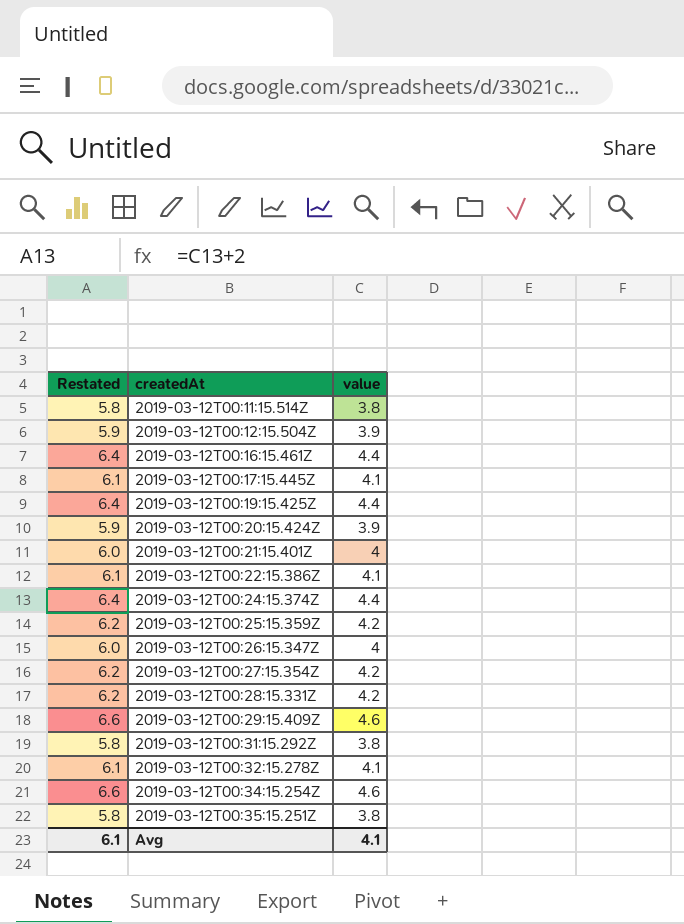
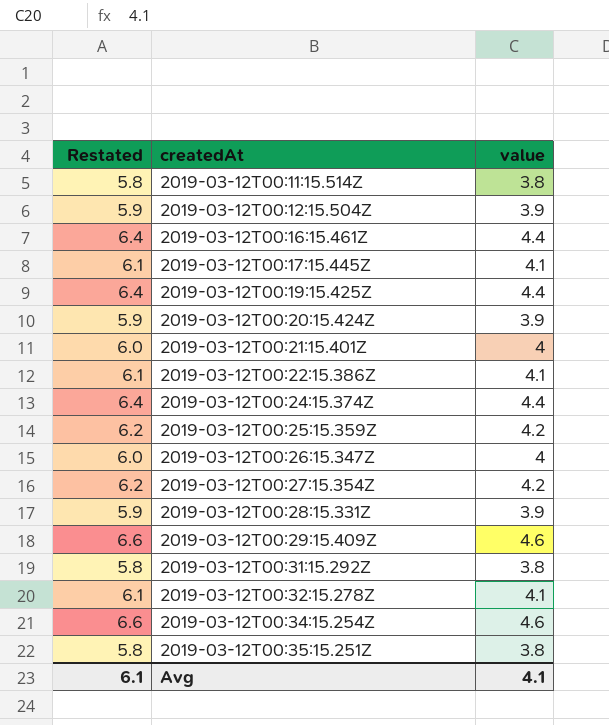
2019-03-12T00:28:15.331Z | Restated: 6.2 -> 5.9
2019-03-12T00:28:15.331Z | value: 4.2 -> 3.9

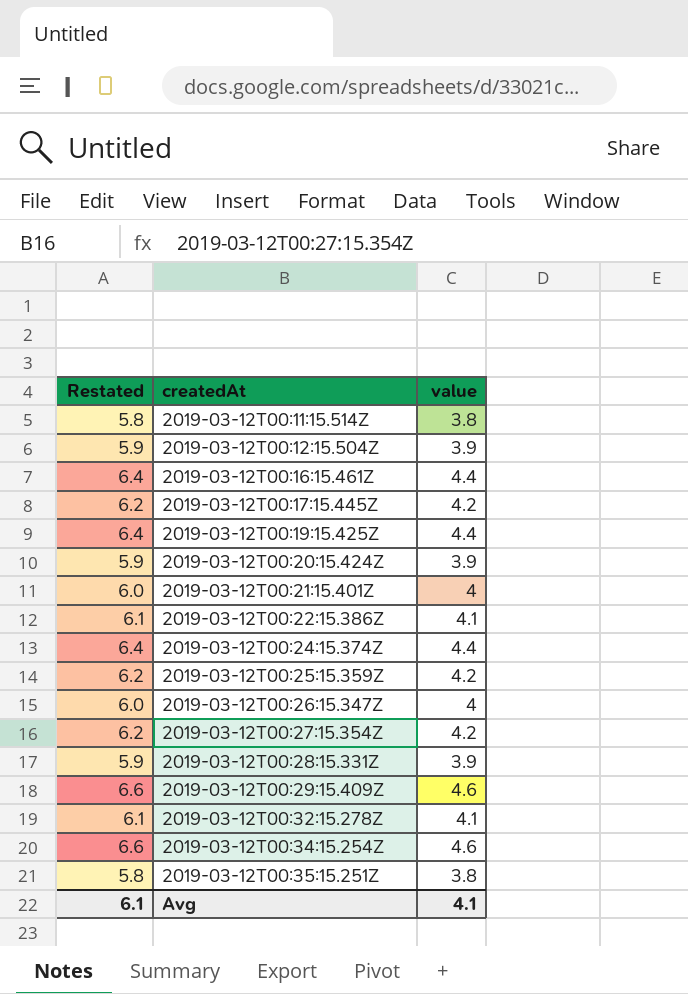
row 2019-03-12T00:31:15.292Z: 5.8 | 3.8 -> none
2019-03-12T00:17:15.445Z | Restated: 6.1 -> 6.2
2019-03-12T00:17:15.445Z | value: 4.1 -> 4.2

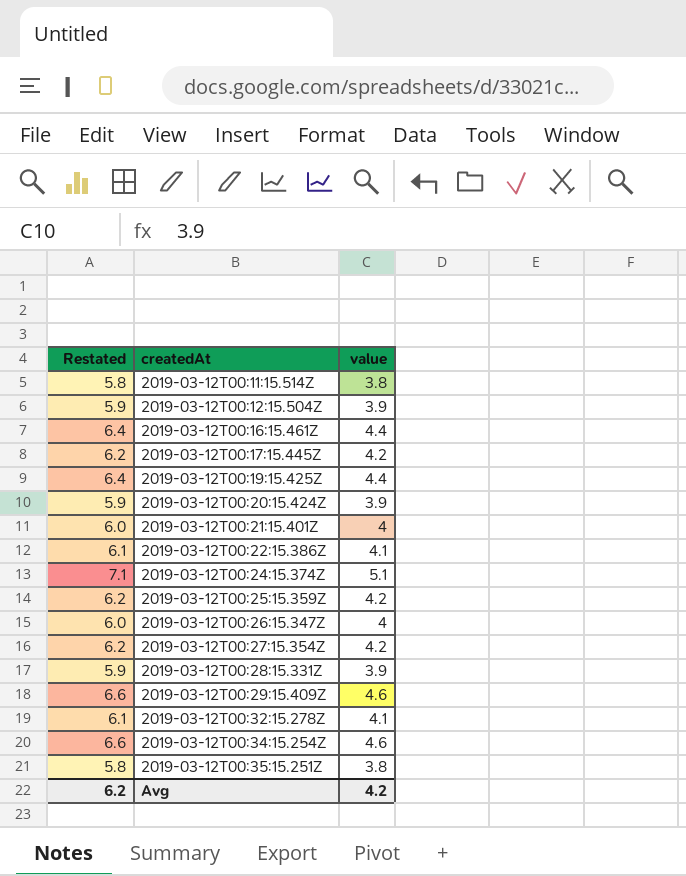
2019-03-12T00:24:15.374Z | Restated: 6.4 -> 7.1
2019-03-12T00:24:15.374Z | value: 4.4 -> 5.1
Avg | Restated: 6.1 -> 6.2
Avg | value: 4.1 -> 4.2

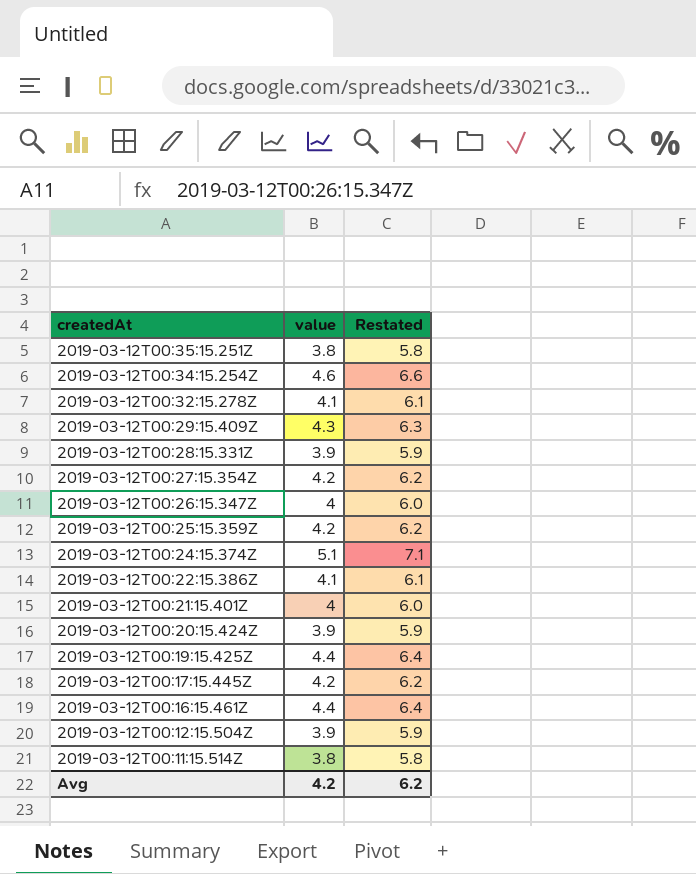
row order: createdAt ascending -> createdAt descending
column Restated | position: 1 -> 3
2019-03-12T00:29:15.409Z | value: 4.6 -> 4.3
2019-03-12T00:29:15.409Z | Restated: 6.6 -> 6.3

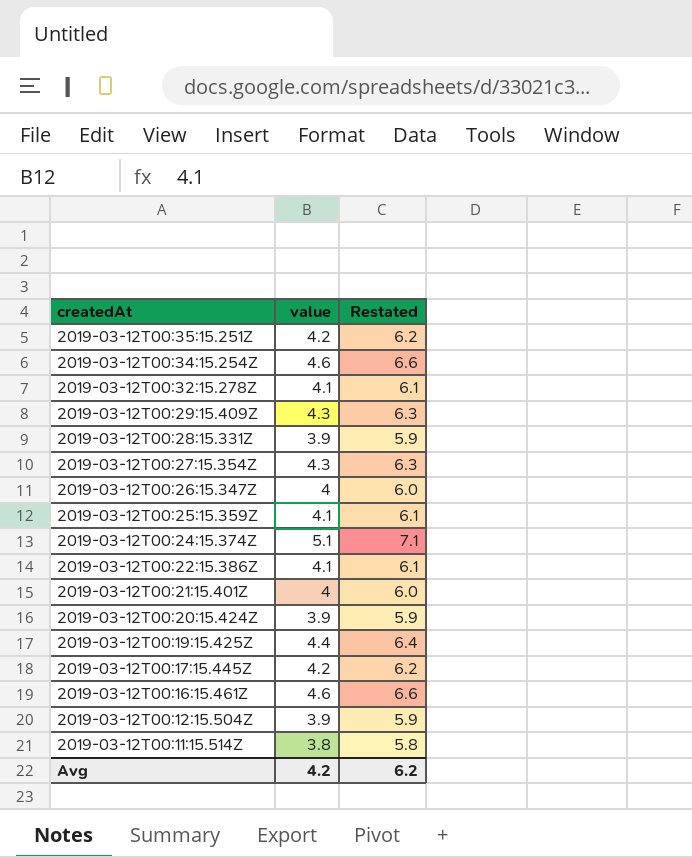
2019-03-12T00:35:15.251Z | value: 3.8 -> 4.2
2019-03-12T00:35:15.251Z | Restated: 5.8 -> 6.2
2019-03-12T00:27:15.354Z | value: 4.2 -> 4.3
2019-03-12T00:27:15.354Z | Restated: 6.2 -> 6.3
2019-03-12T00:25:15.359Z | value: 4.2 -> 4.1
2019-03-12T00:25:15.359Z | Restated: 6.2 -> 6.1
2019-03-12T00:16:15.461Z | value: 4.4 -> 4.6
2019-03-12T00:16:15.461Z | Restated: 6.4 -> 6.6

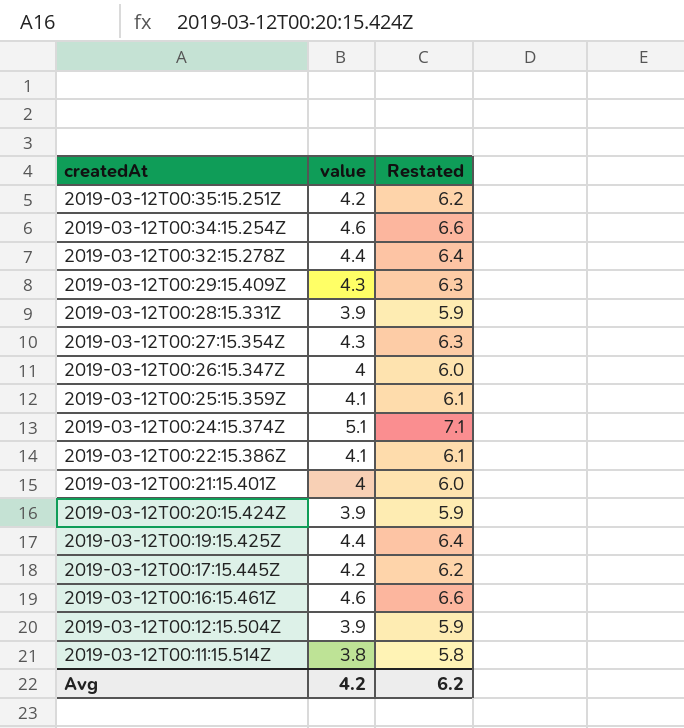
2019-03-12T00:32:15.278Z | value: 4.1 -> 4.4
2019-03-12T00:32:15.278Z | Restated: 6.1 -> 6.4

